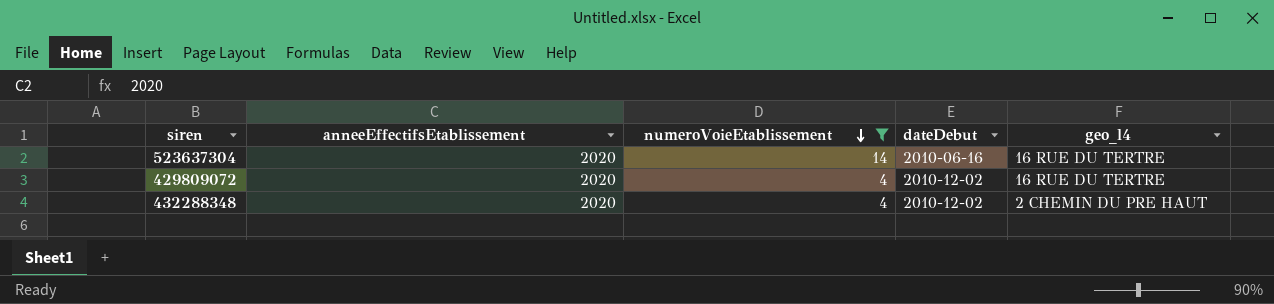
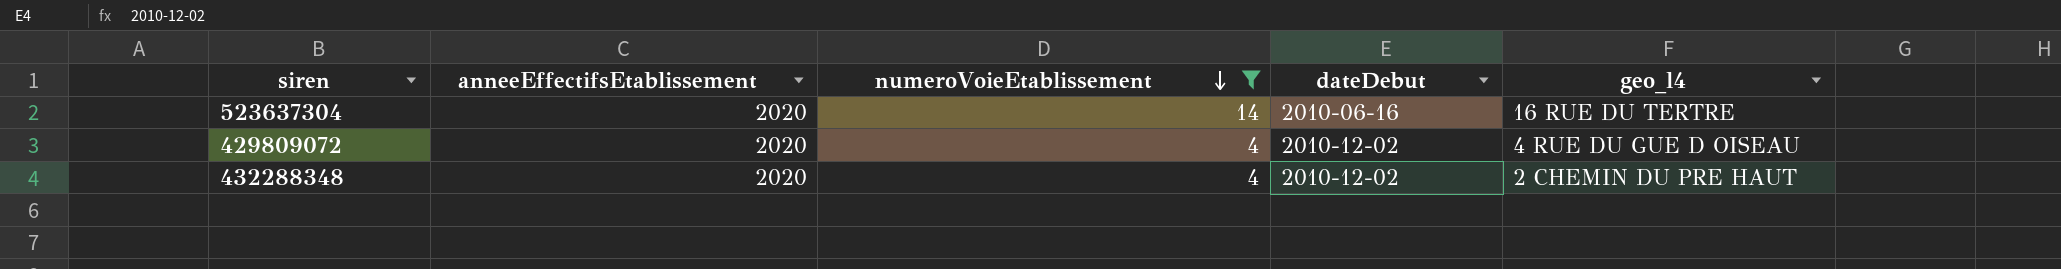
429809072 | geo_l4: 16 RUE DU TERTRE -> 4 RUE DU GUE D OISEAU

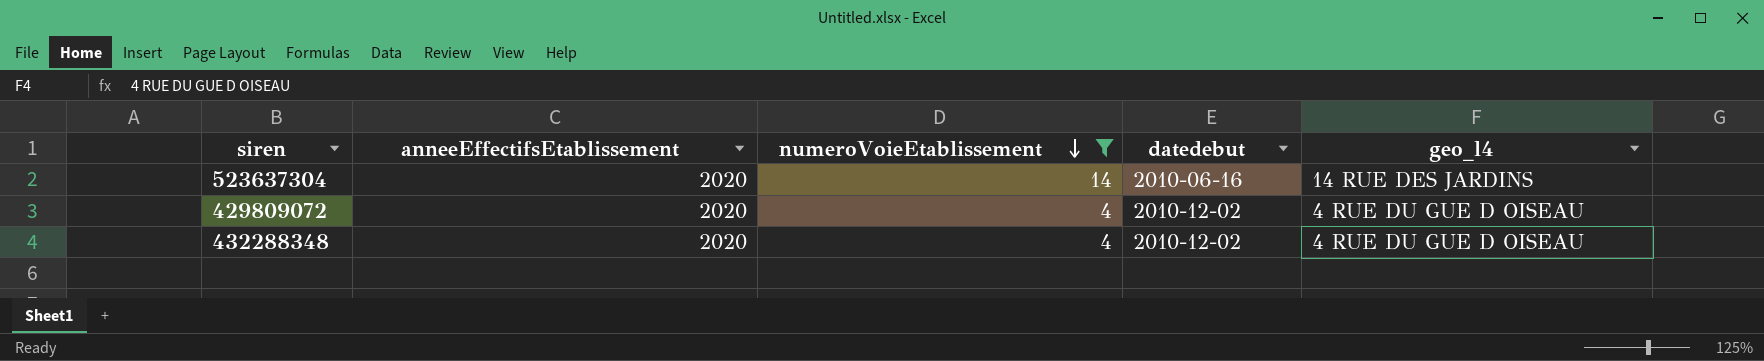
column name: dateDebut -> datedebut
523637304 | geo_l4: 16 RUE DU TERTRE -> 14 RUE DES JARDINS
432288348 | geo_l4: 2 CHEMIN DU PRE HAUT -> 4 RUE DU GUE D OISEAU

